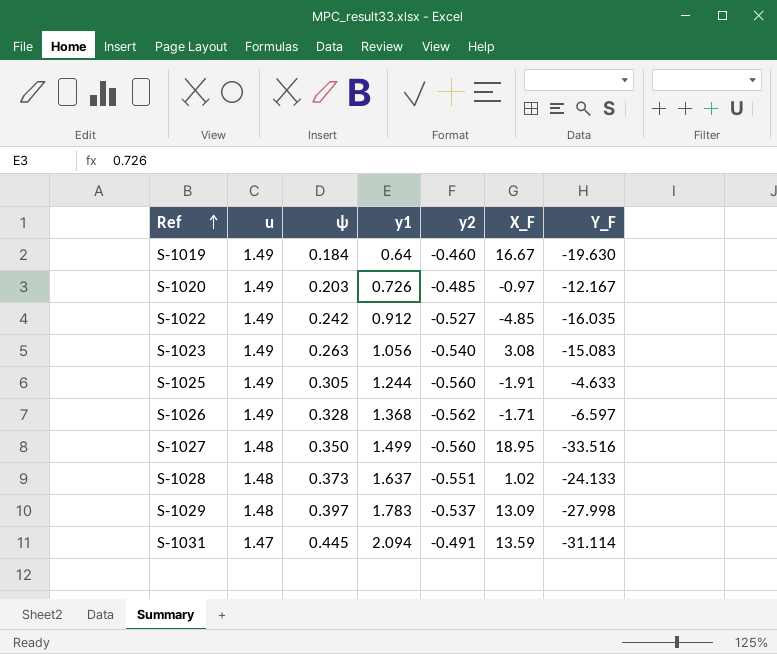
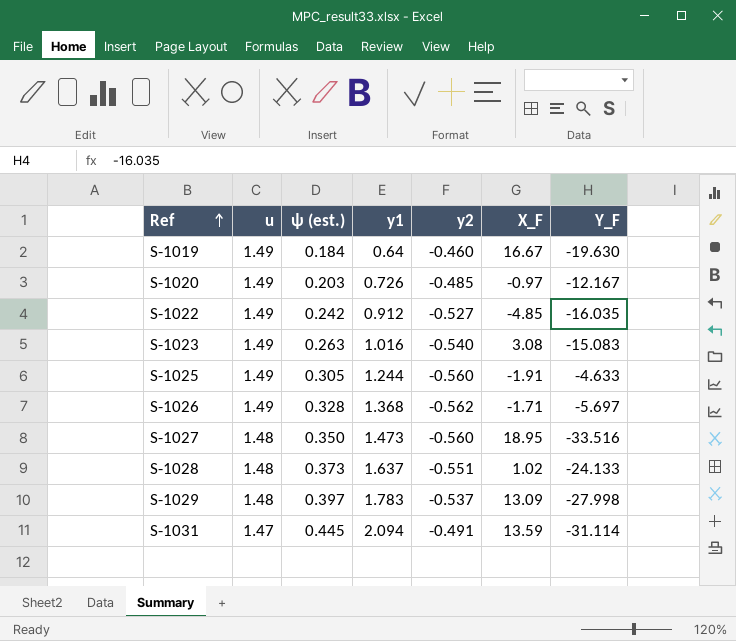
column name: ψ -> ψ (est.)
S-1023 | y1: 1.056 -> 1.016
S-1026 | Y_F: -6.597 -> -5.697
S-1027 | y1: 1.499 -> 1.473

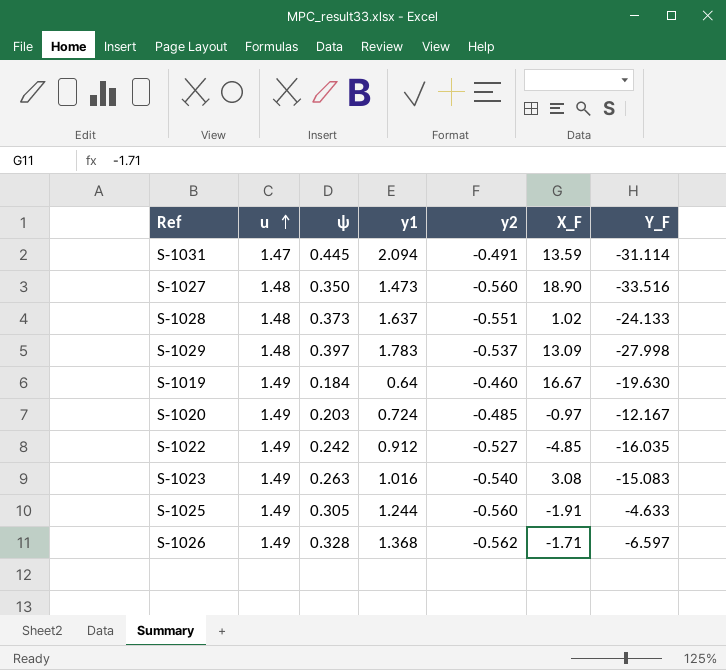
row order: Ref ascending -> u ascending
column name: ψ (est.) -> ψ
S-1027 | X_F: 18.95 -> 18.90
S-1020 | y1: 0.726 -> 0.724
S-1026 | Y_F: -5.697 -> -6.597

